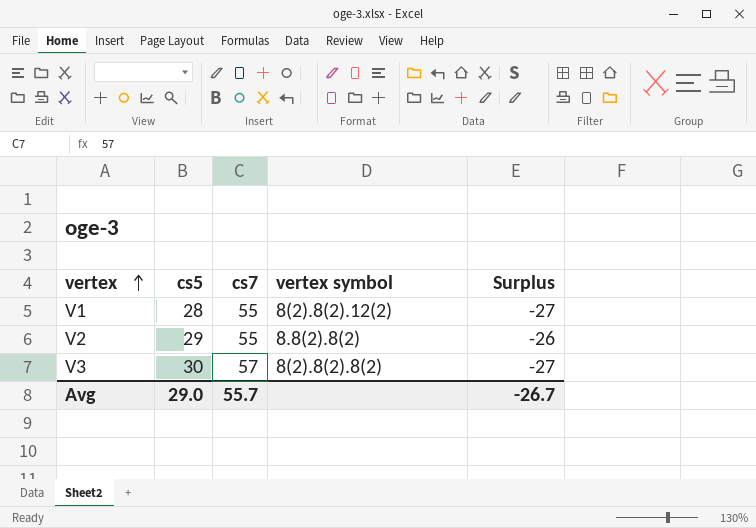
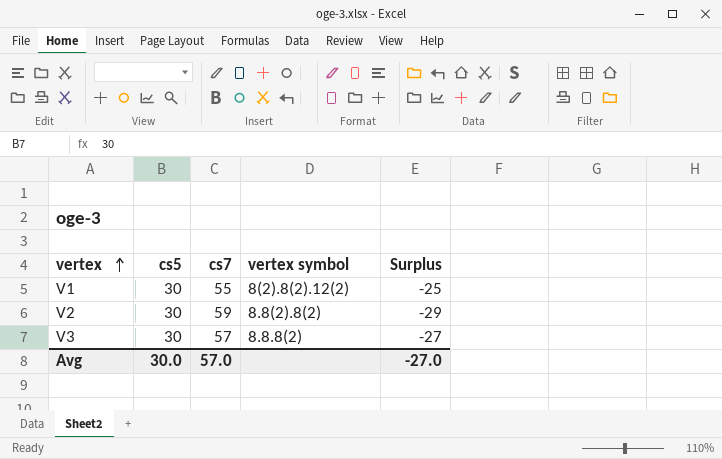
V1 | cs5: 28 -> 30
V1 | Surplus: -27 -> -25
V2 | cs5: 29 -> 30
V2 | cs7: 55 -> 59
V2 | Surplus: -26 -> -29
V3 | vertex symbol: 8(2).8(2).8(2) -> 8.8.8(2)
Avg | cs5: 29.0 -> 30.0
Avg | cs7: 55.7 -> 57.0
Avg | Surplus: -26.7 -> -27.0

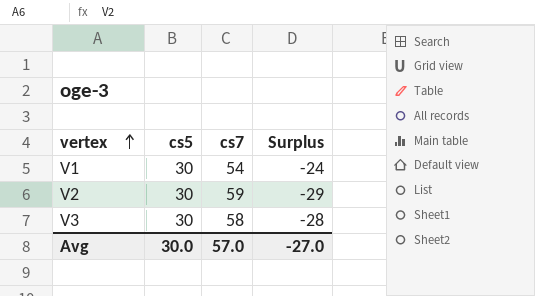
column vertex symbol | position: 4 -> none
V1 | cs7: 55 -> 54
V1 | Surplus: -25 -> -24
V3 | cs7: 57 -> 58
V3 | Surplus: -27 -> -28

